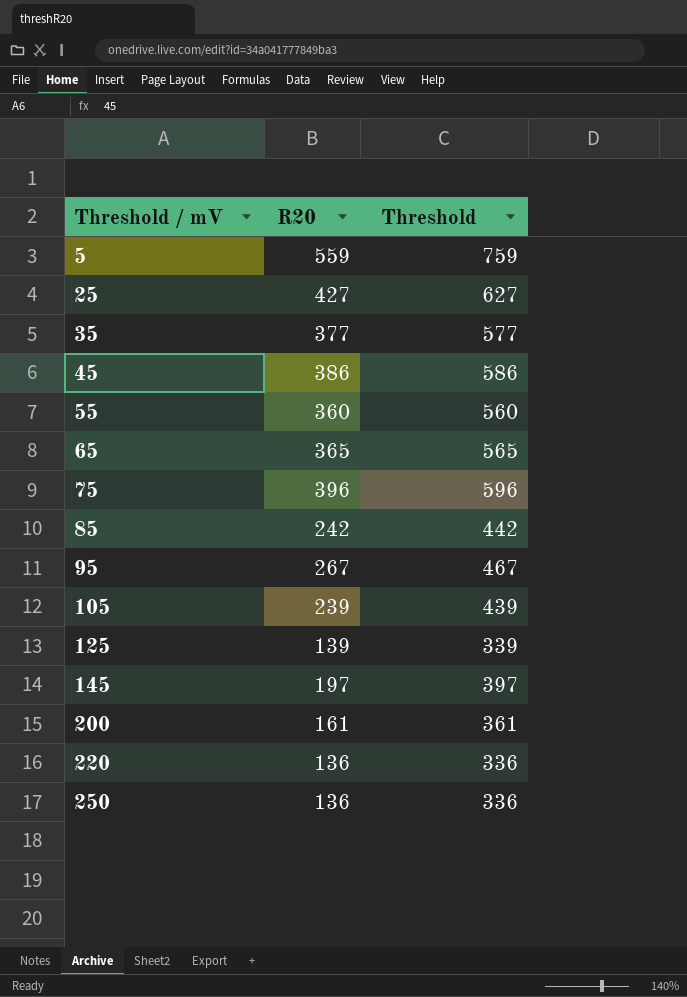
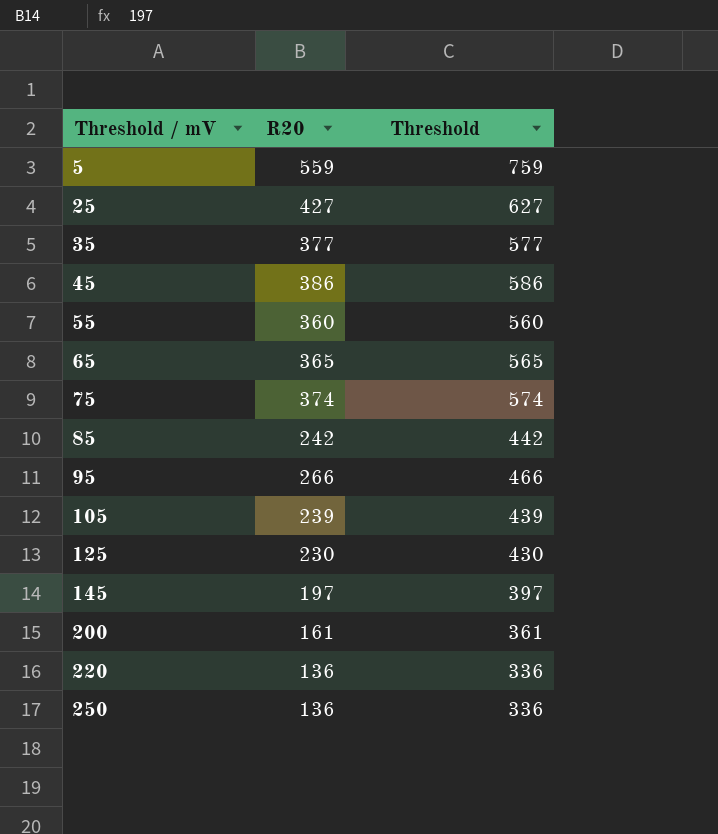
75 | R20: 396 -> 374
75 | Threshold: 596 -> 574
95 | R20: 267 -> 266
95 | Threshold: 467 -> 466
125 | R20: 139 -> 230
125 | Threshold: 339 -> 430

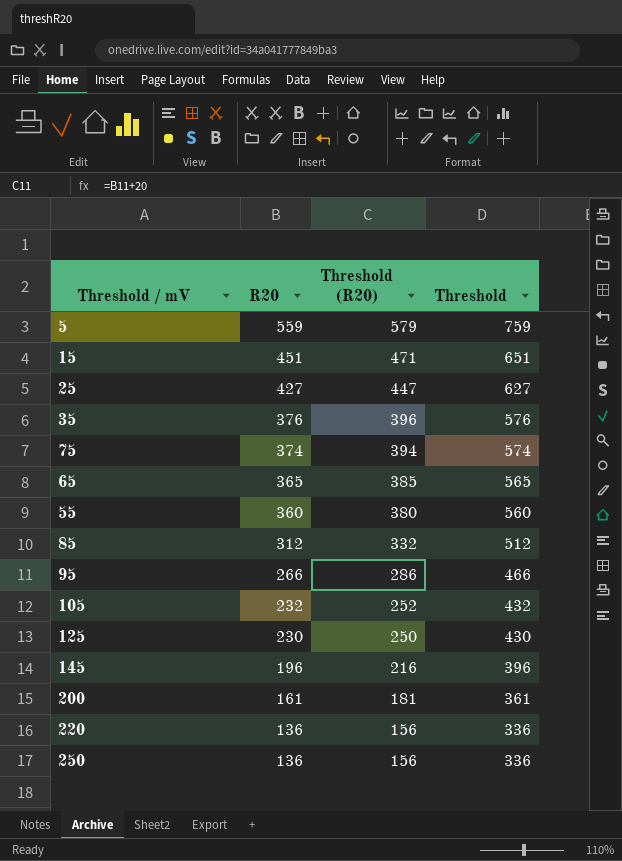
row order: Threshold / mV ascending -> R20 descending
column Threshold (R20) | formula: none -> [R20] + 20
row 45: 386 | 586 -> none
row 15: none -> 451 | 471 | 651
35 | R20: 377 -> 376
35 | Threshold: 577 -> 576
85 | R20: 242 -> 312
85 | Threshold: 442 -> 512
105 | R20: 239 -> 232
105 | Threshold: 439 -> 432
145 | R20: 197 -> 196
145 | Threshold: 397 -> 396

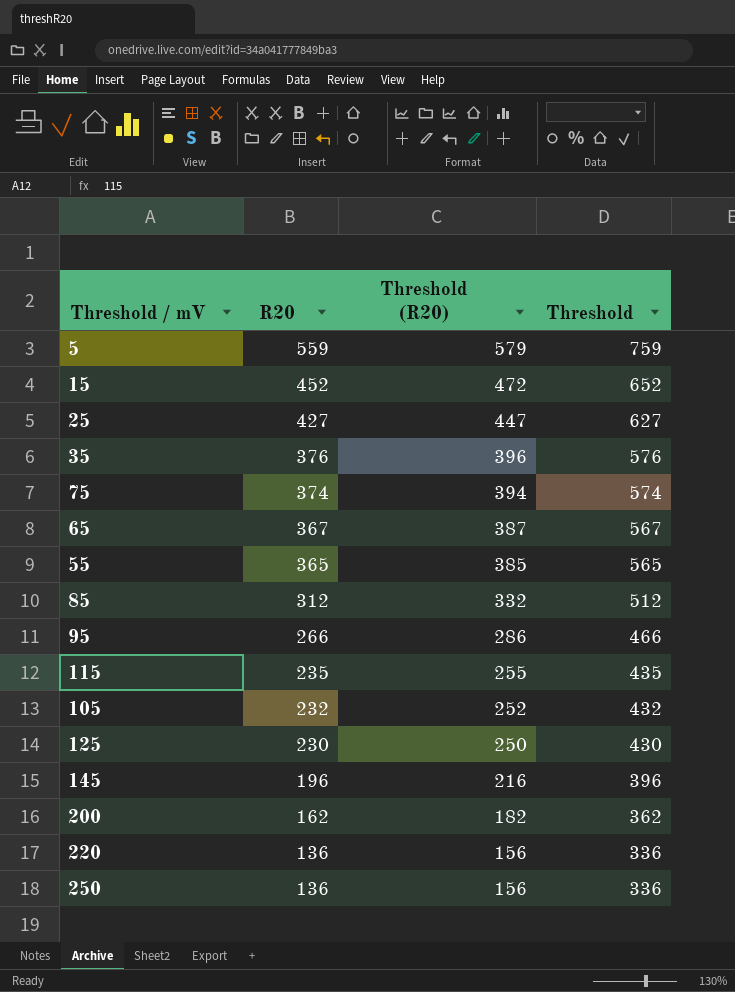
15 | R20: 451 -> 452
15 | Threshold (R20): 471 -> 472
15 | Threshold: 651 -> 652
65 | R20: 365 -> 367
65 | Threshold (R20): 385 -> 387
65 | Threshold: 565 -> 567
55 | R20: 360 -> 365
55 | Threshold (R20): 380 -> 385
55 | Threshold: 560 -> 565
row 115: none -> 235 | 255 | 435
200 | R20: 161 -> 162
200 | Threshold (R20): 181 -> 182
200 | Threshold: 361 -> 362

